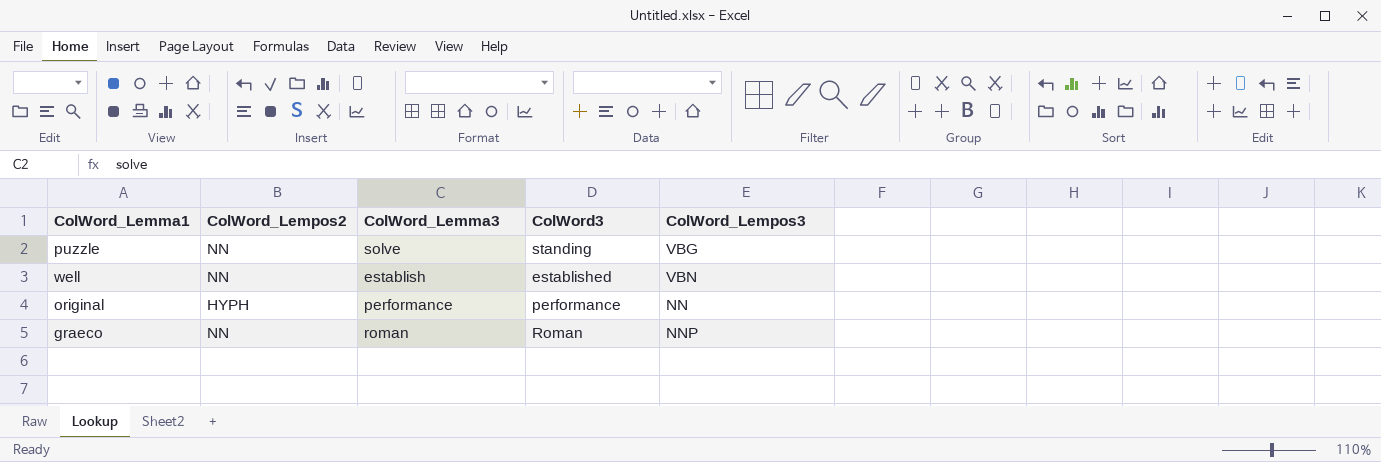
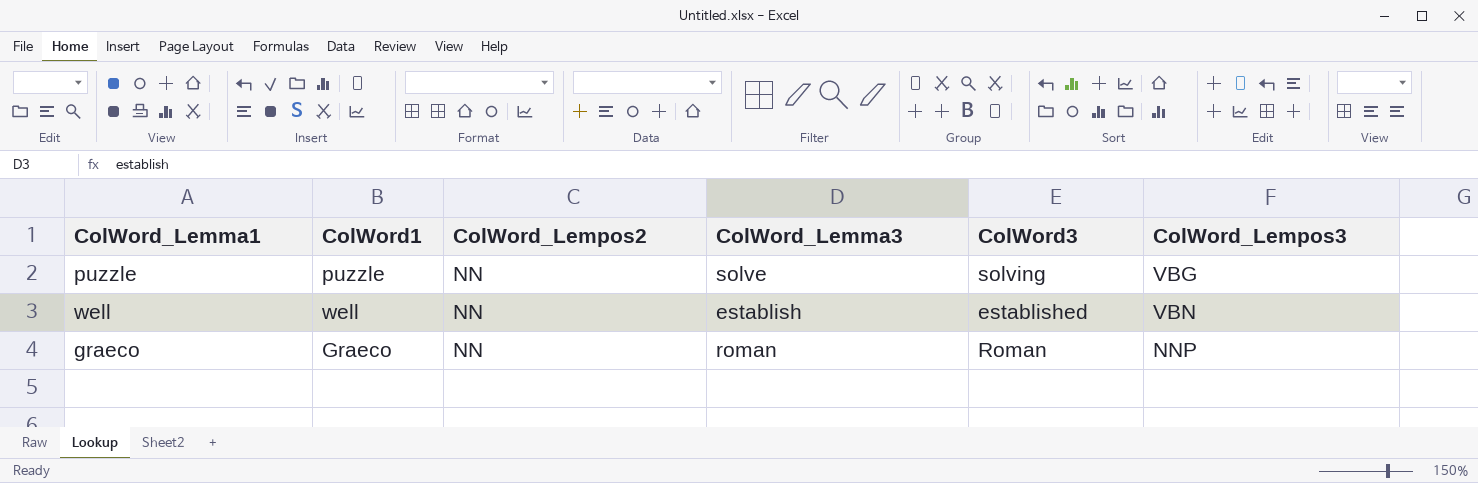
column ColWord1 | position: none -> 2
row original: HYPH | performance | performance | NN -> none
puzzle | ColWord3: standing -> solving

